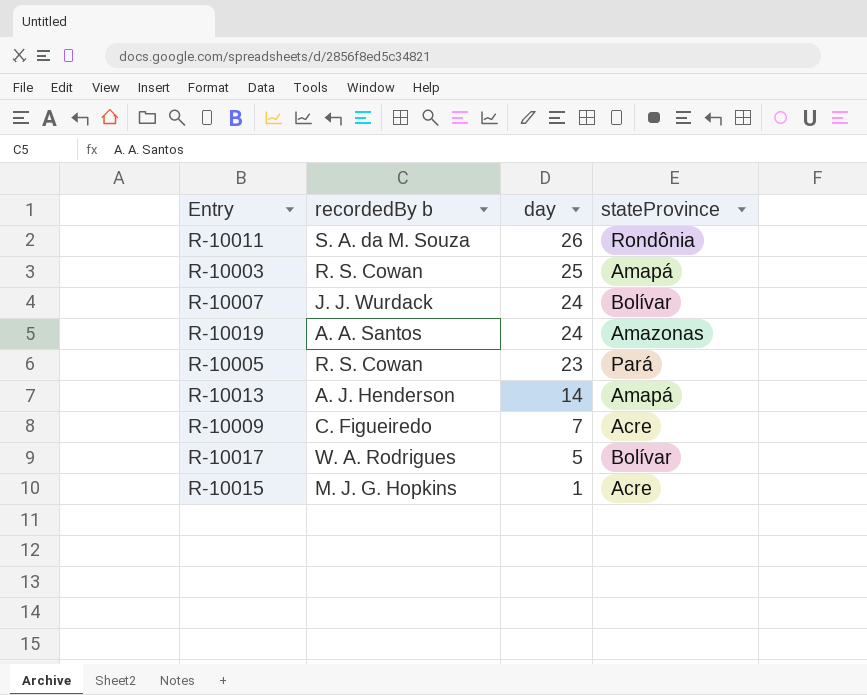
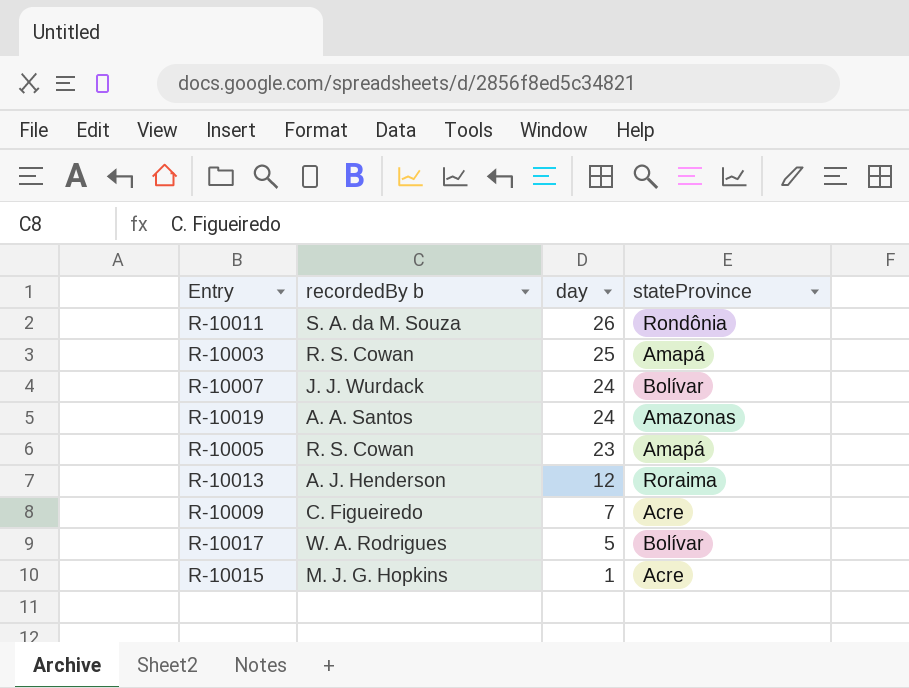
R-10005 | stateProvince: Pará -> Amapá
R-10013 | day: 14 -> 12
R-10013 | stateProvince: Amapá -> Roraima

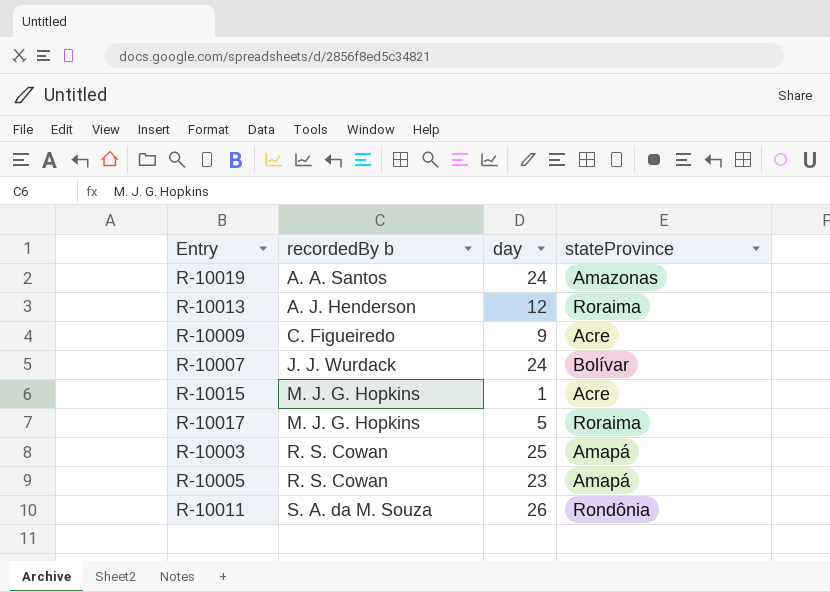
row order: day descending -> recordedBy b ascending
R-10009 | day: 7 -> 9
R-10017 | recordedBy b: W. A. Rodrigues -> M. J. G. Hopkins
R-10017 | stateProvince: Bolívar -> Roraima

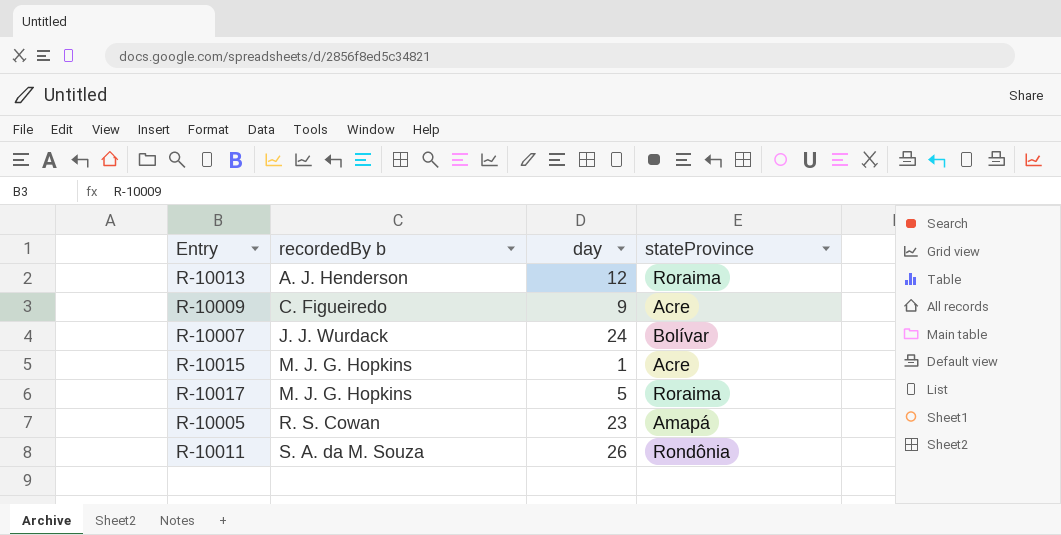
row R-10019: A. A. Santos | 24 | Amazonas -> none
row R-10003: R. S. Cowan | 25 | Amapá -> none

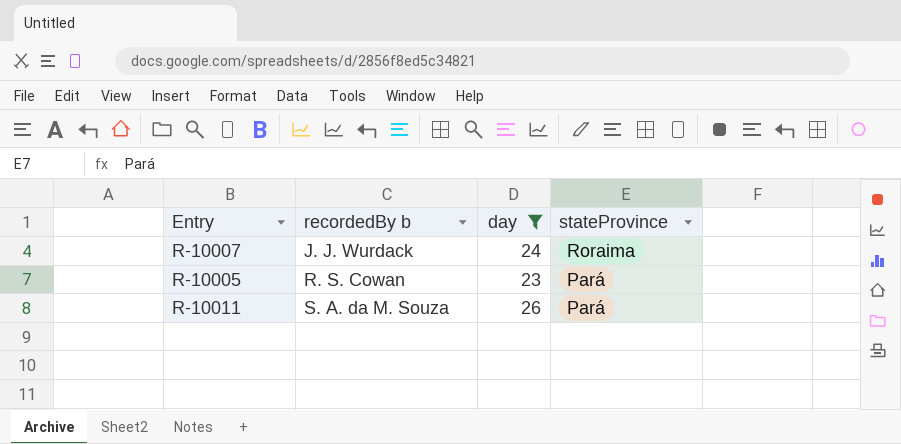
filter: none -> day >= 23
R-10007 | stateProvince: Bolívar -> Roraima
R-10005 | stateProvince: Amapá -> Pará
R-10011 | stateProvince: Rondônia -> Pará

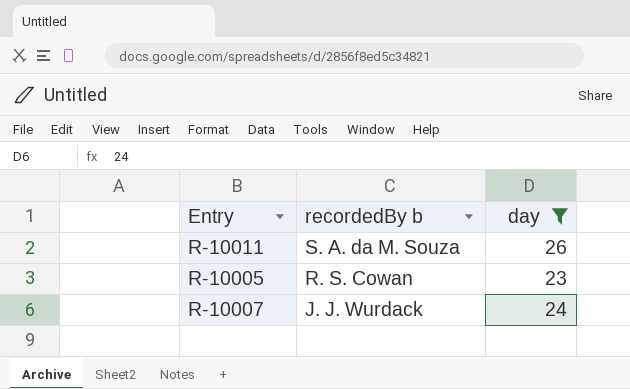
row order: recordedBy b ascending -> recordedBy b descending
column stateProvince | position: 4 -> none

